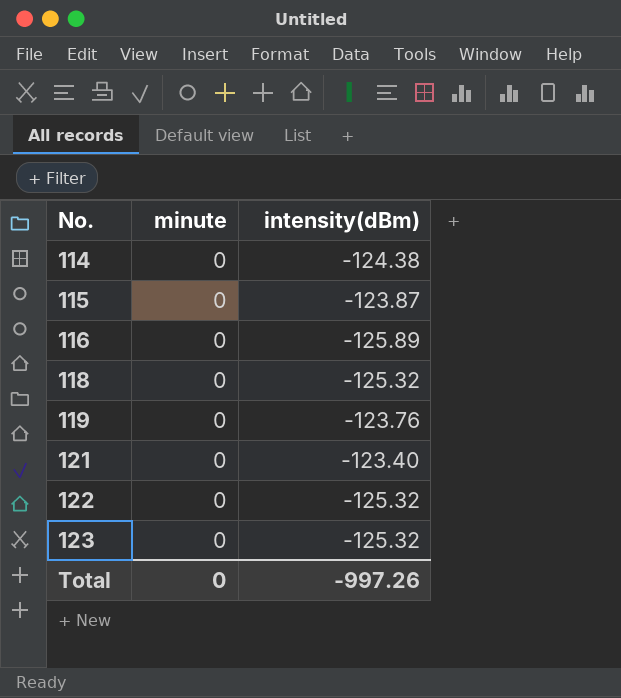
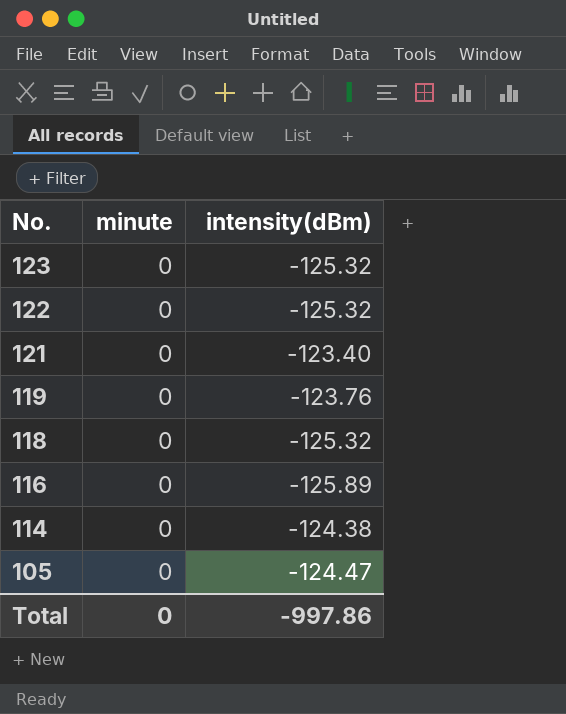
row order: No. ascending -> No. descending
row 115: 0 | -123.87 -> none
row 105: none -> 0 | -124.47
Total | intensity(dBm): -997.26 -> -997.86

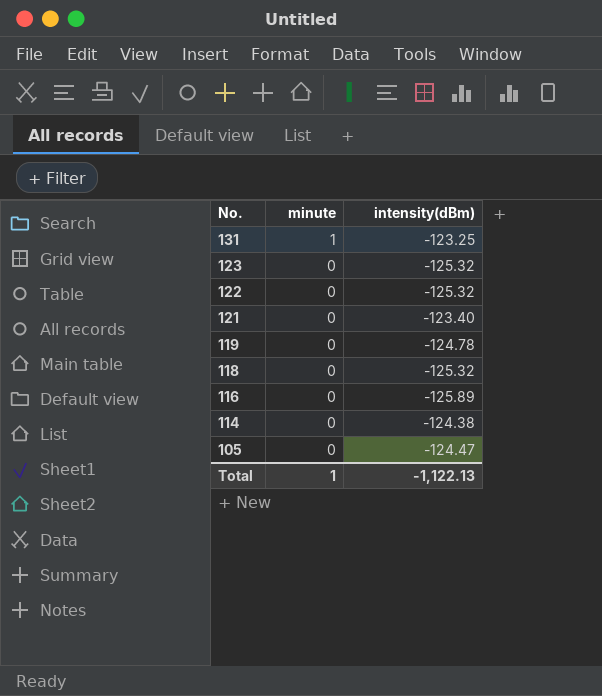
row 131: none -> 1 | -123.25
119 | intensity(dBm): -123.76 -> -124.78
Total | minute: 0 -> 1
Total | intensity(dBm): -997.86 -> -1,122.13

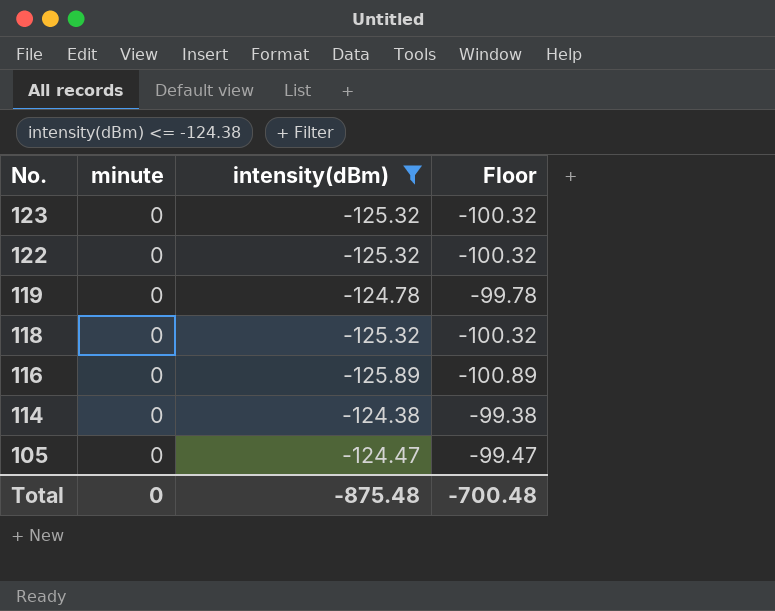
filter: none -> intensity(dBm) <= -124.38
column Floor | formula: none -> [intensity(dBm)] + 25
Total | minute: 1 -> 0
Total | intensity(dBm): -1,122.13 -> -875.48

